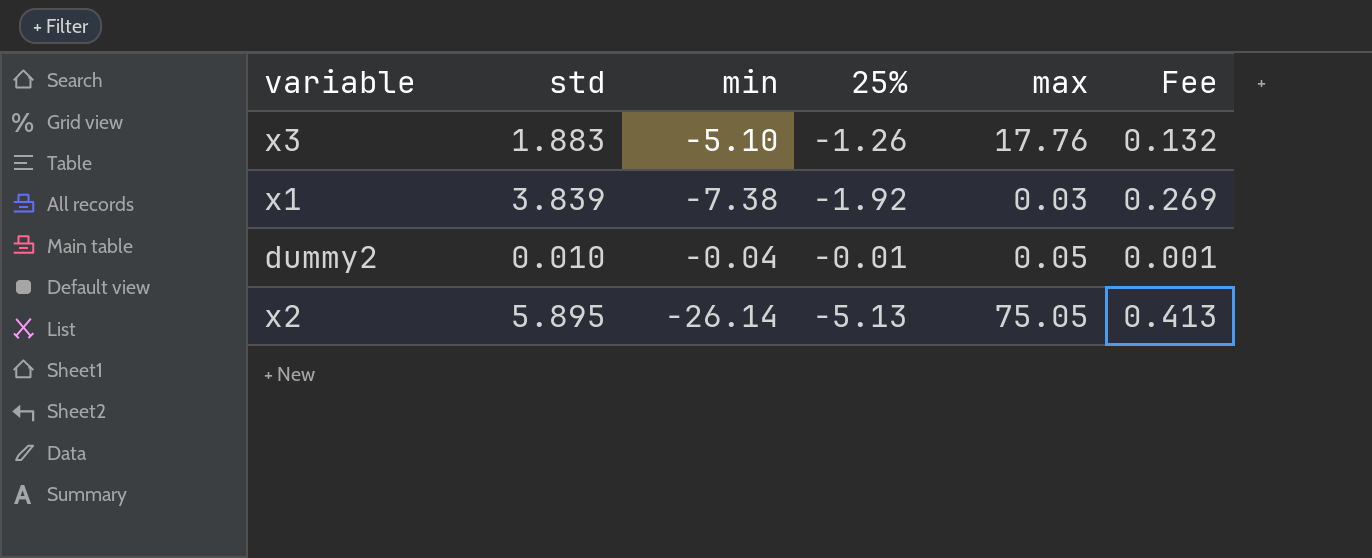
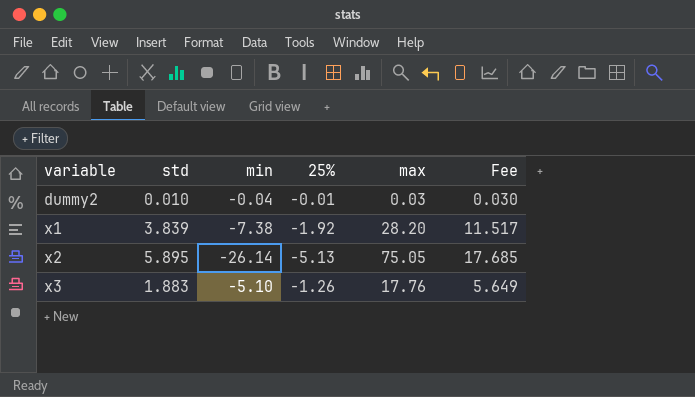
row order: none -> variable ascending
column Fee | formula: [std] * 0.07 -> [std] * 3
dummy2 | max: 0.05 -> 0.03
x1 | max: 0.03 -> 28.20

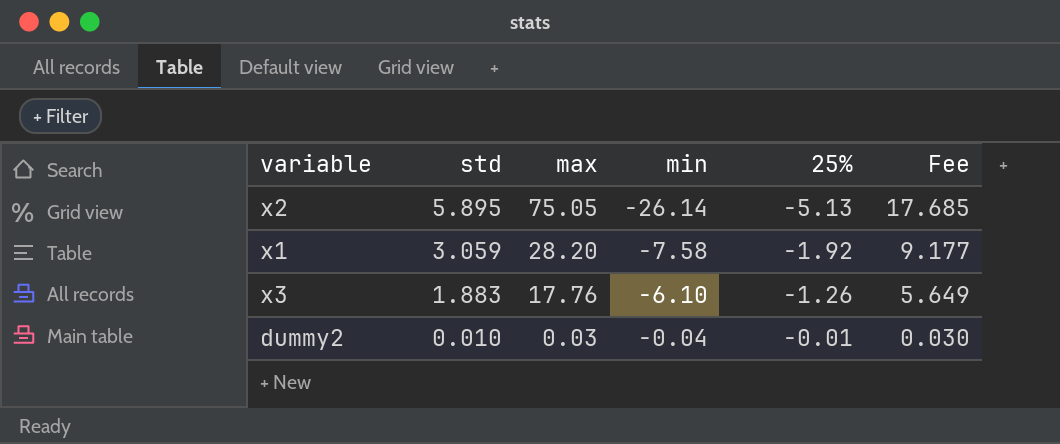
row order: variable ascending -> std descending
column max | position: 5 -> 3
x1 | std: 3.839 -> 3.059
x1 | min: -7.38 -> -7.58
x1 | Fee: 11.517 -> 9.177
x3 | min: -5.10 -> -6.10

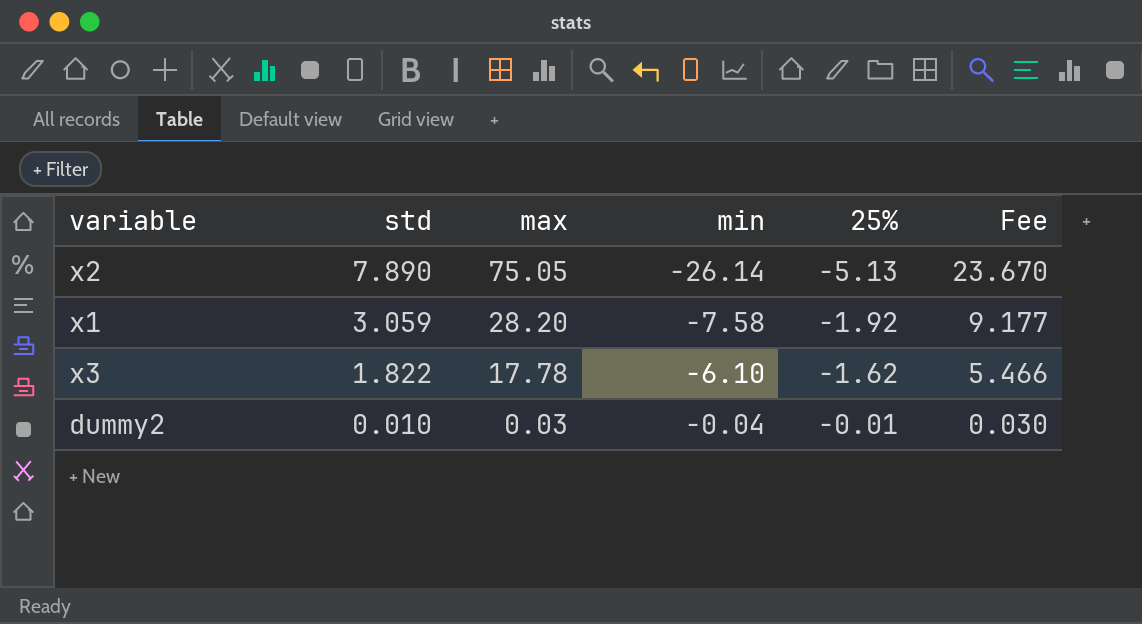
x2 | std: 5.895 -> 7.890
x2 | Fee: 17.685 -> 23.670
x3 | std: 1.883 -> 1.822
x3 | max: 17.76 -> 17.78
x3 | 25%: -1.26 -> -1.62
x3 | Fee: 5.649 -> 5.466

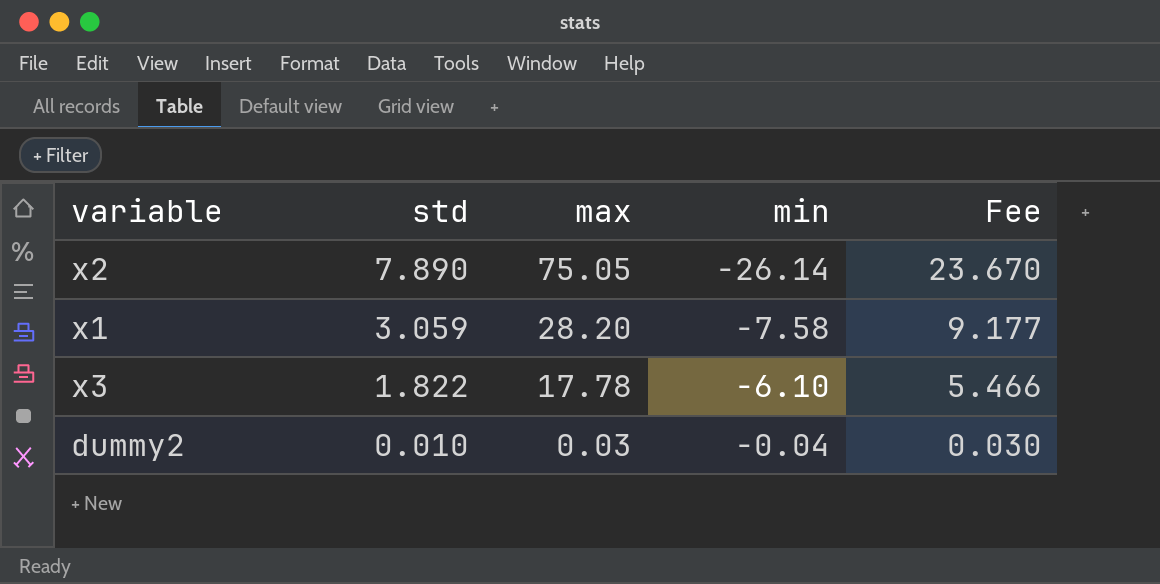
column 25% | position: 5 -> none

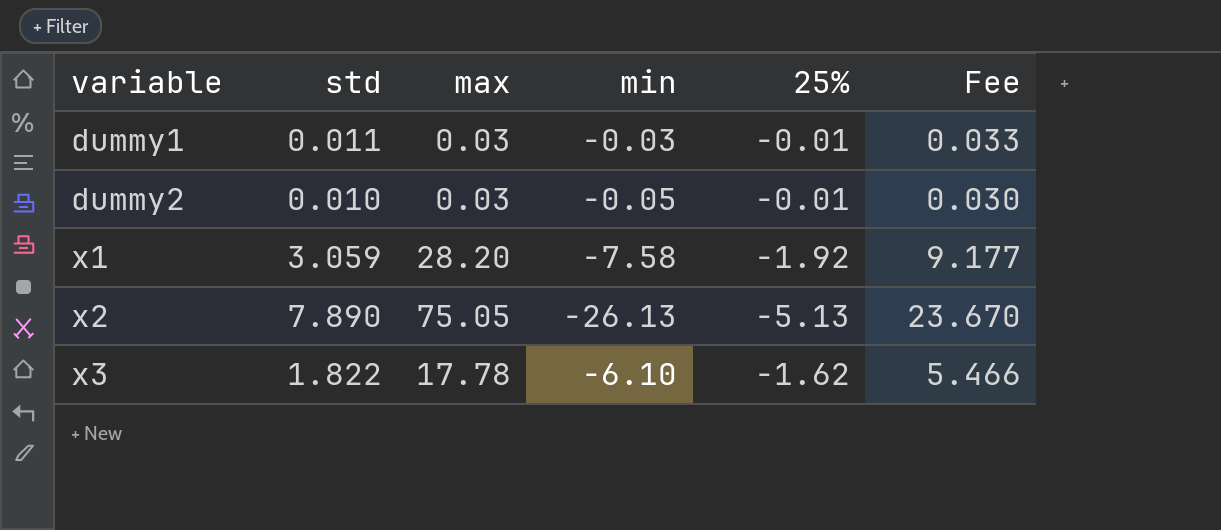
row order: std descending -> variable ascending
column 25% | position: none -> 5
row dummy1: none -> 0.011 | 0.03 | -0.03 | -0.01 | 0.033
dummy2 | min: -0.04 -> -0.05
x2 | min: -26.14 -> -26.13

